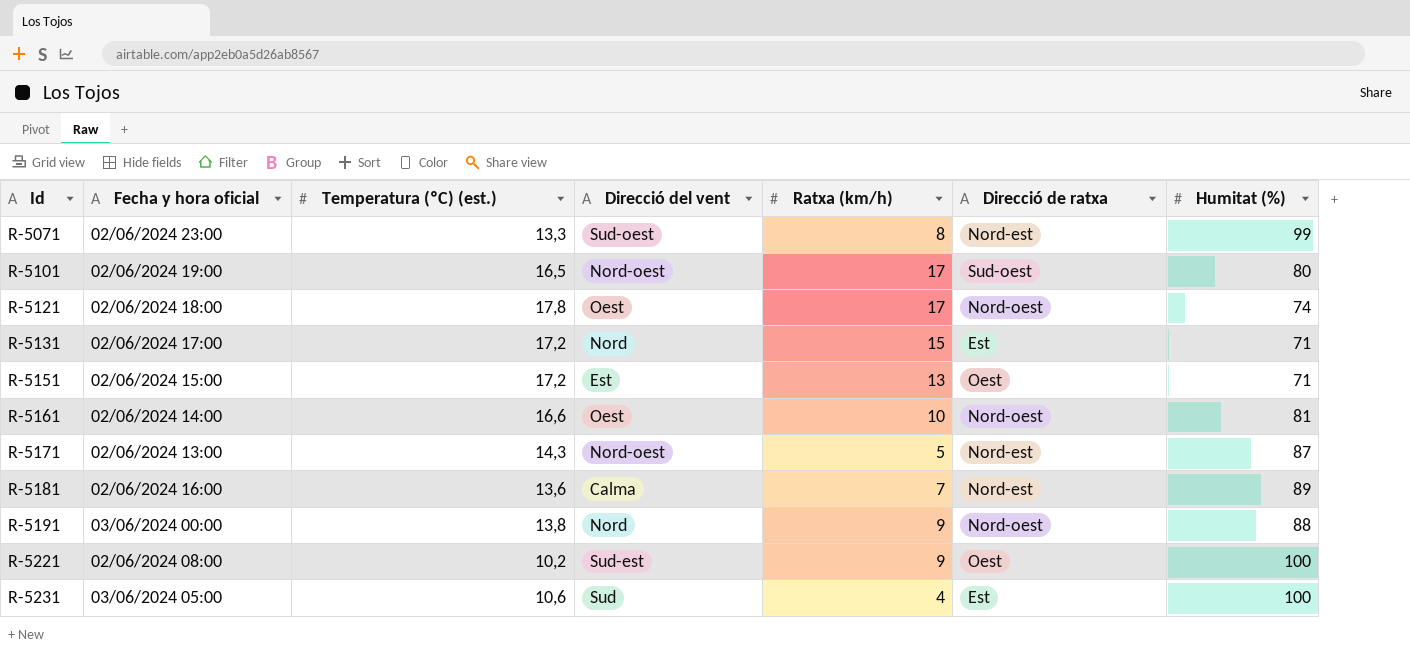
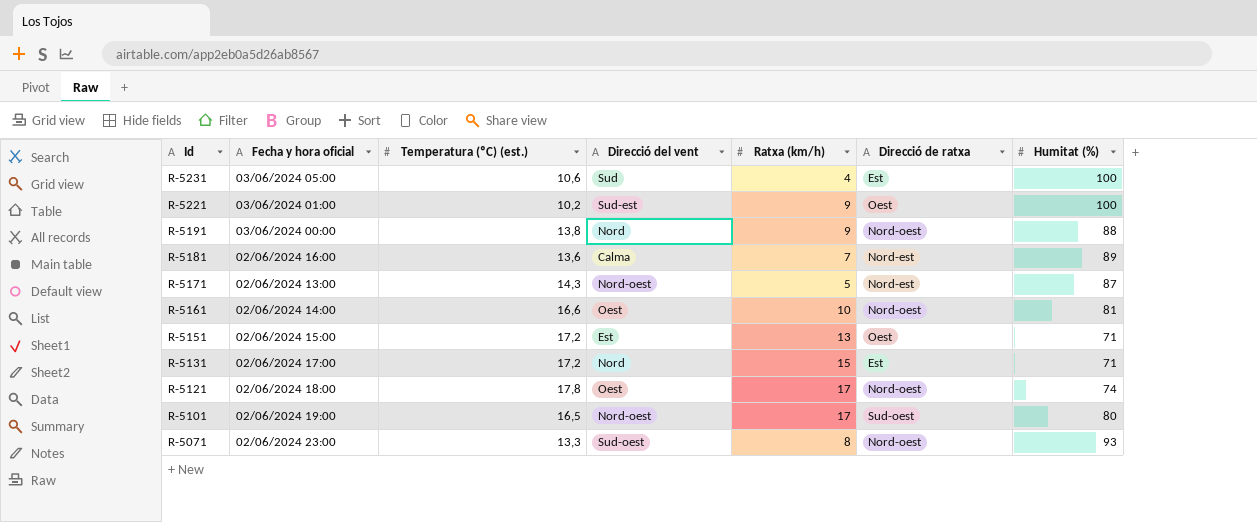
row order: Id ascending -> Id descending
R-5221 | Fecha y hora oficial: 02/06/2024 08:00 -> 03/06/2024 01:00
R-5071 | Direcció de ratxa: Nord-est -> Nord-oest
R-5071 | Humitat (%): 99 -> 93

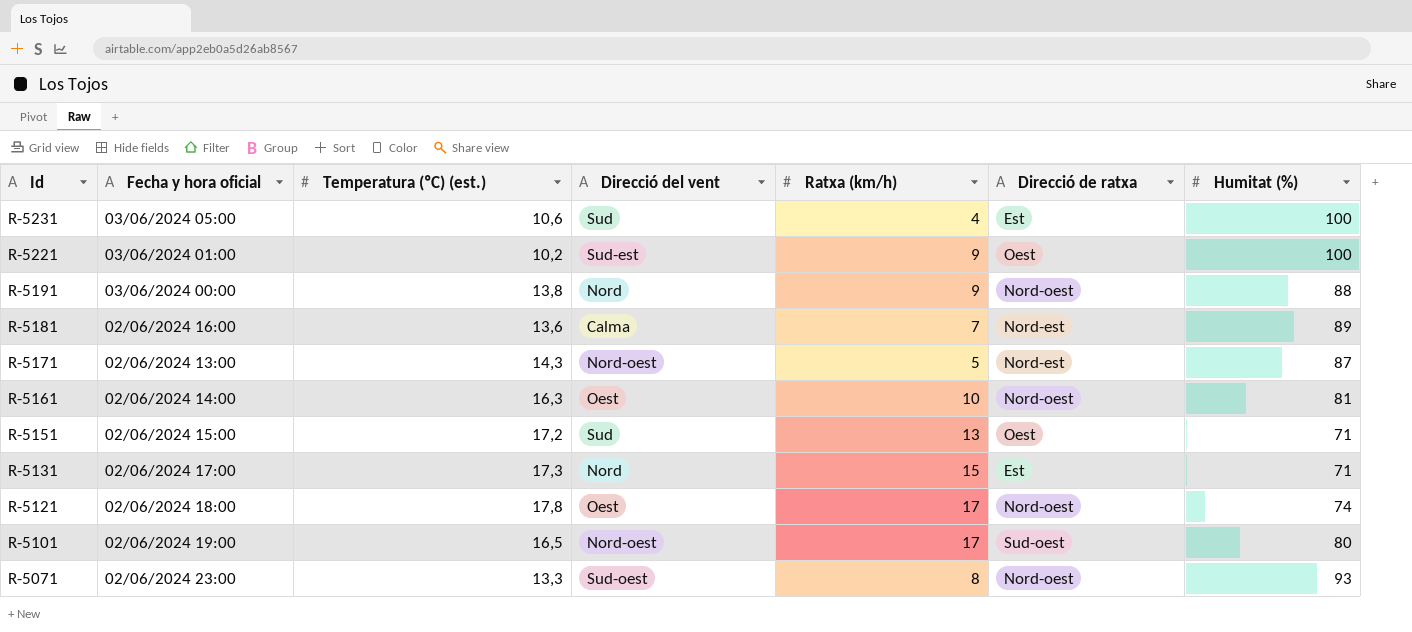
R-5161 | Temperatura (ºC) (est.): 16,6 -> 16,3
R-5151 | Direcció del vent: Est -> Sud
R-5131 | Temperatura (ºC) (est.): 17,2 -> 17,3

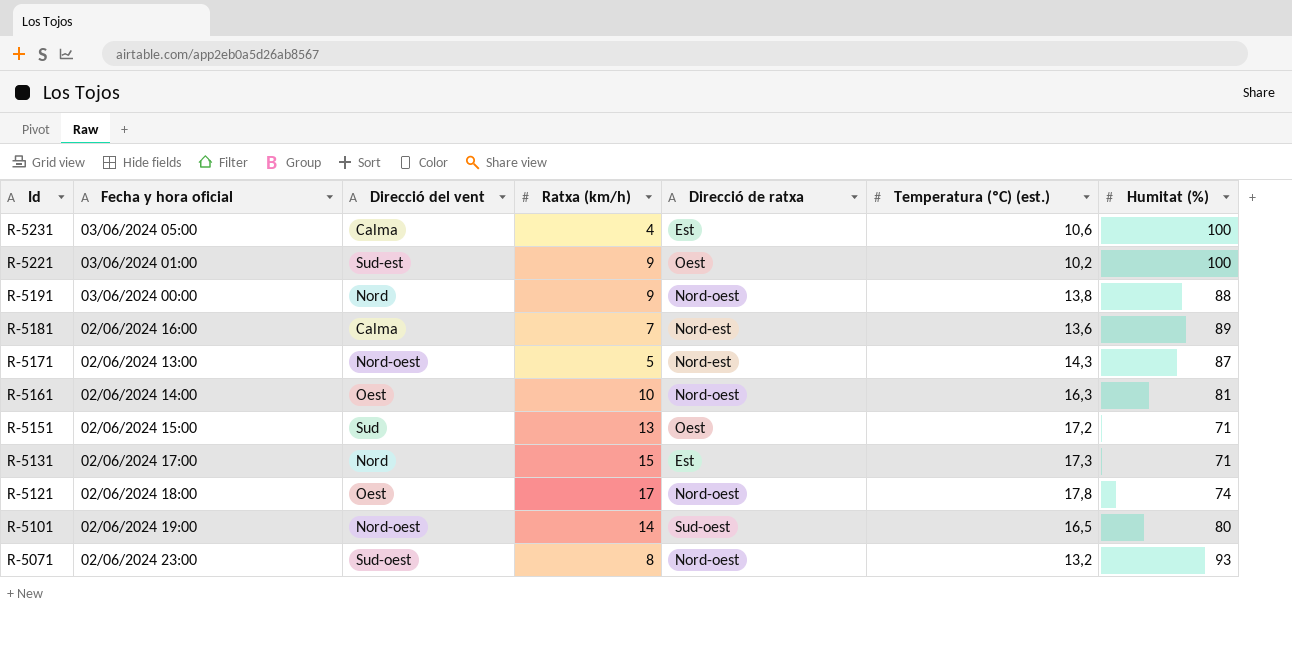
column Temperatura (ºC) (est.) | position: 3 -> 6
R-5231 | Direcció del vent: Sud -> Calma
R-5101 | Ratxa (km/h): 17 -> 14
R-5071 | Temperatura (ºC) (est.): 13,3 -> 13,2

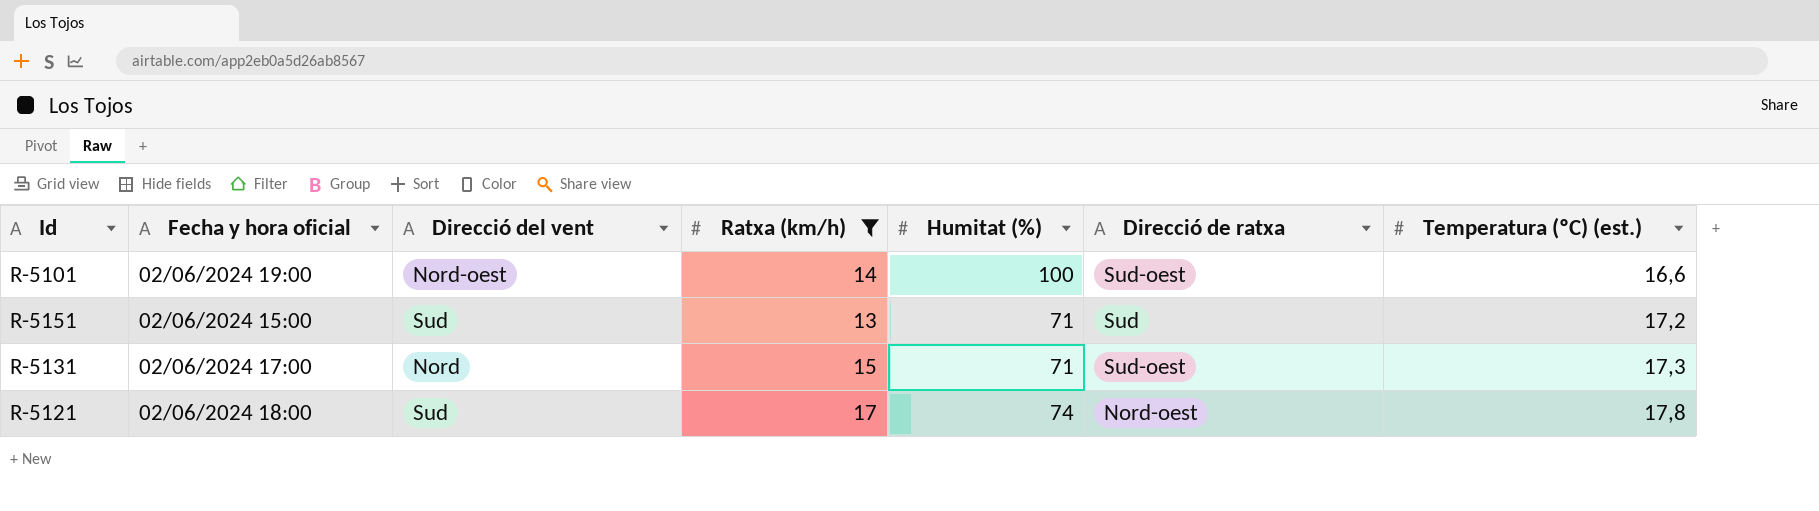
filter: none -> Ratxa (km/h) >= 13
row order: Id descending -> Temperatura (ºC) (est.) ascending
column Humitat (%) | position: 7 -> 5
R-5101 | Humitat (%): 80 -> 100
R-5101 | Temperatura (ºC) (est.): 16,5 -> 16,6
R-5151 | Direcció de ratxa: Oest -> Sud
R-5131 | Direcció de ratxa: Est -> Sud-oest
R-5121 | Direcció del vent: Oest -> Sud

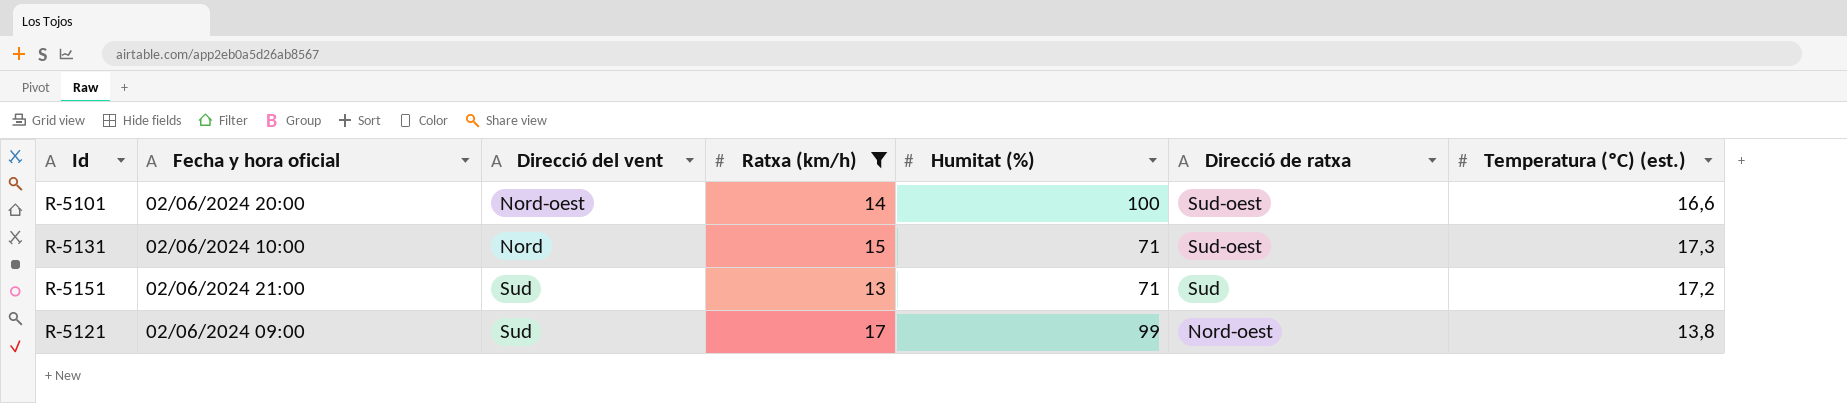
row order: Temperatura (ºC) (est.) ascending -> Direcció de ratxa descending
R-5101 | Fecha y hora oficial: 02/06/2024 19:00 -> 02/06/2024 20:00
R-5131 | Fecha y hora oficial: 02/06/2024 17:00 -> 02/06/2024 10:00
R-5151 | Fecha y hora oficial: 02/06/2024 15:00 -> 02/06/2024 21:00
R-5121 | Fecha y hora oficial: 02/06/2024 18:00 -> 02/06/2024 09:00
R-5121 | Humitat (%): 74 -> 99
R-5121 | Temperatura (ºC) (est.): 17,8 -> 13,8

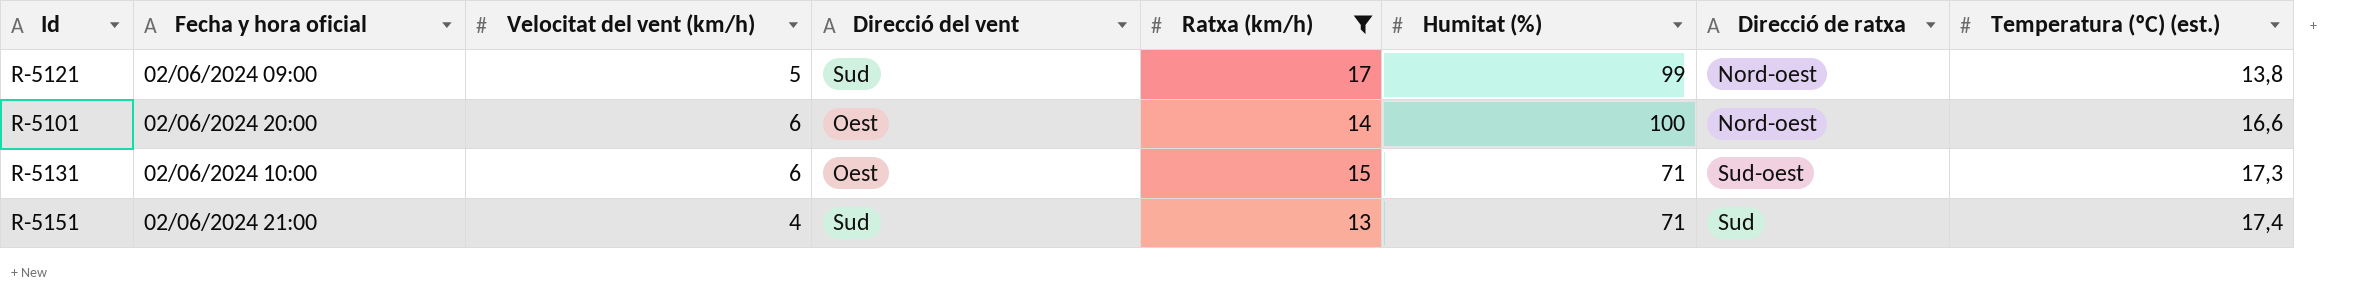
row order: Direcció de ratxa descending -> Temperatura (ºC) (est.) ascending
column Velocitat del vent (km/h) | position: none -> 3
R-5101 | Direcció del vent: Nord-oest -> Oest
R-5101 | Direcció de ratxa: Sud-oest -> Nord-oest
R-5131 | Direcció del vent: Nord -> Oest
R-5151 | Temperatura (ºC) (est.): 17,2 -> 17,4

